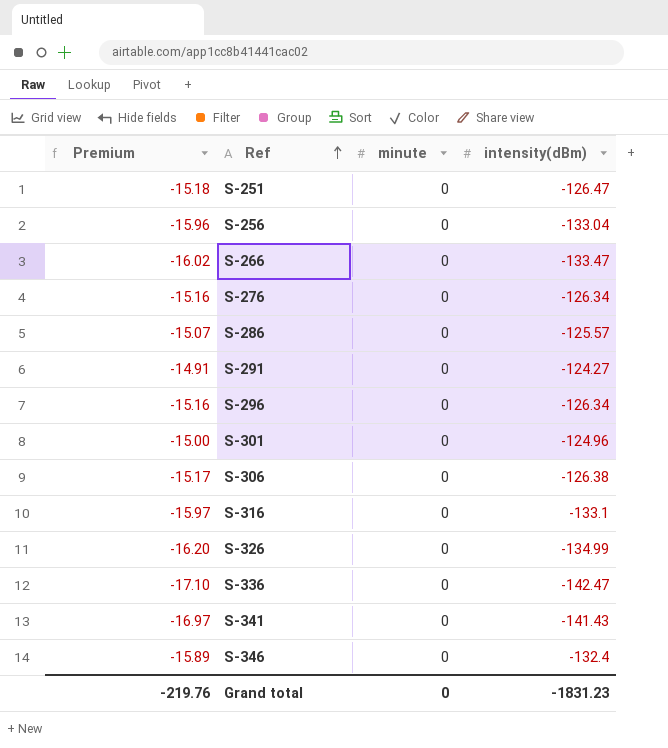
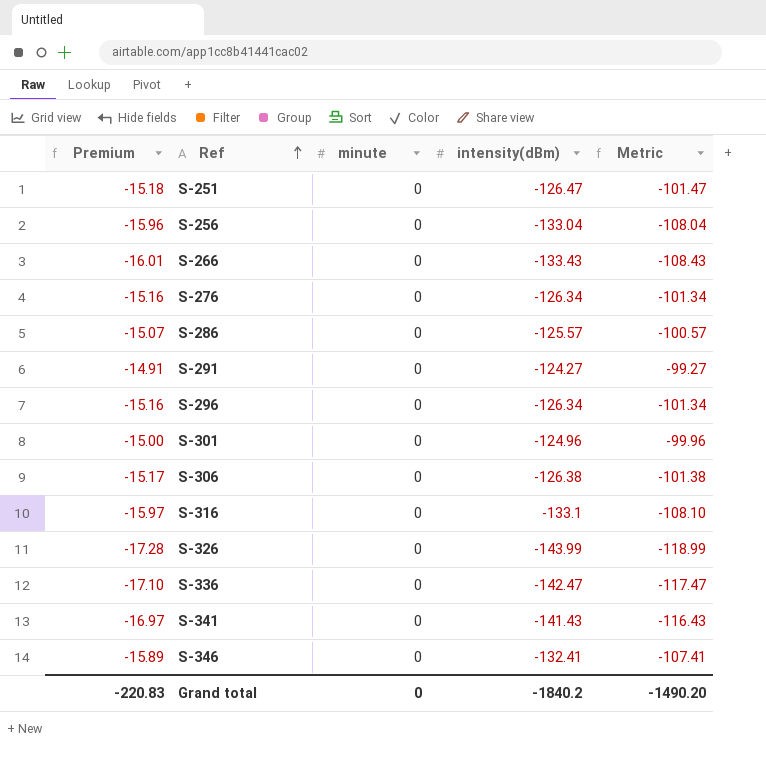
column Metric | formula: none -> [intensity(dBm)] + 25
S-266 | Premium: -16.02 -> -16.01
S-266 | intensity(dBm): -133.47 -> -133.43
S-326 | Premium: -16.20 -> -17.28
S-326 | intensity(dBm): -134.99 -> -143.99
S-346 | intensity(dBm): -132.4 -> -132.41
Grand total | Premium: -219.76 -> -220.83
Grand total | intensity(dBm): -1831.23 -> -1840.2

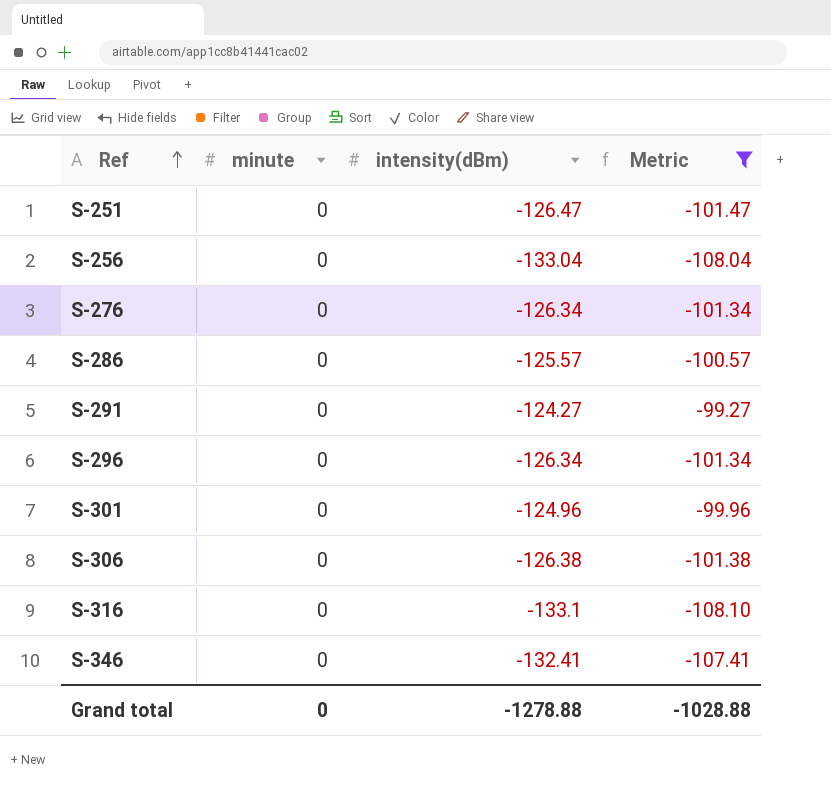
filter: none -> Metric >= -108.10
column Premium | formula: [intensity(dBm)] * 0.12 -> none
Grand total | intensity(dBm): -1840.2 -> -1278.88
Grand total | Metric: -1490.20 -> -1028.88

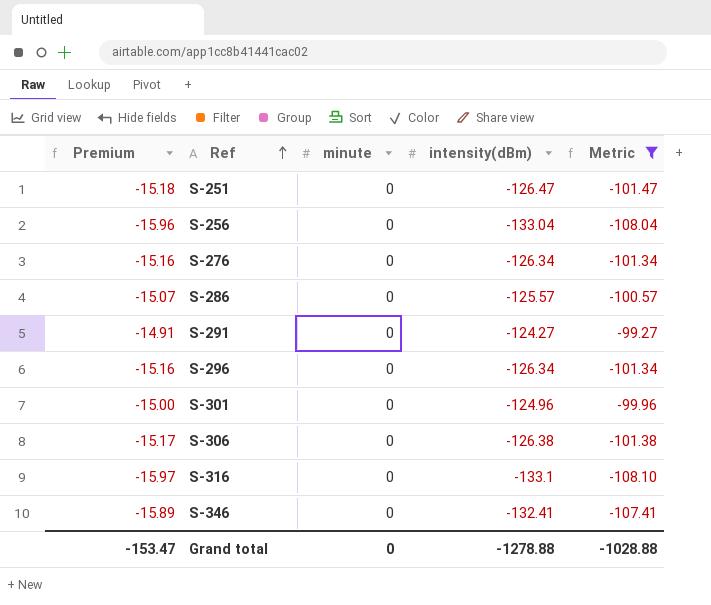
column Premium | formula: none -> [intensity(dBm)] * 0.12

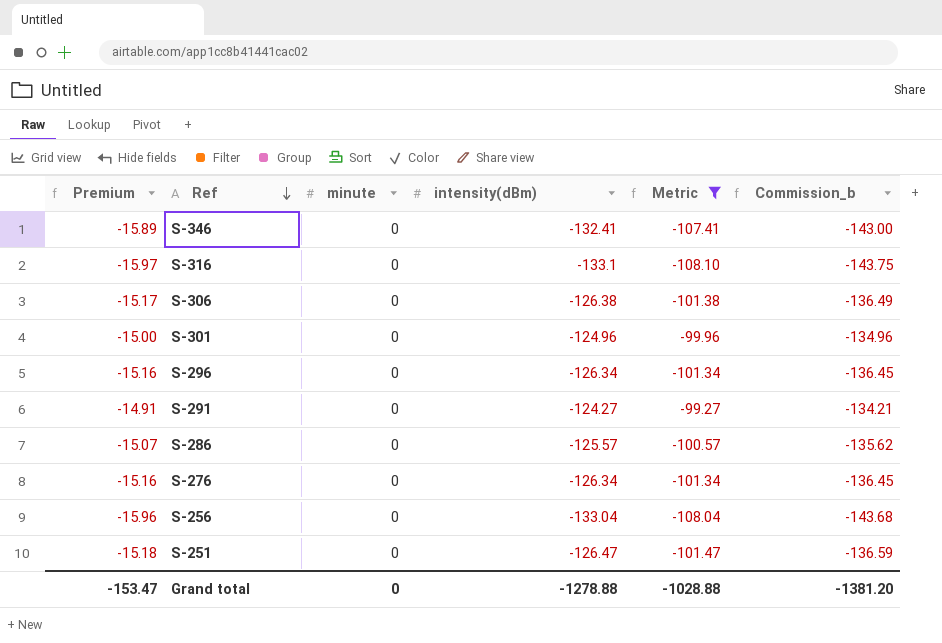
row order: Ref ascending -> Ref descending
column Commission_b | formula: none -> [intensity(dBm)] * 1.08

